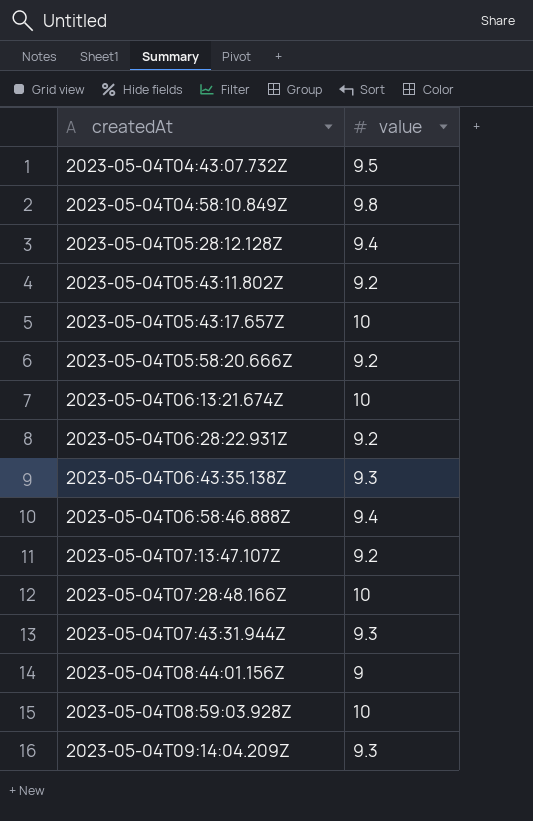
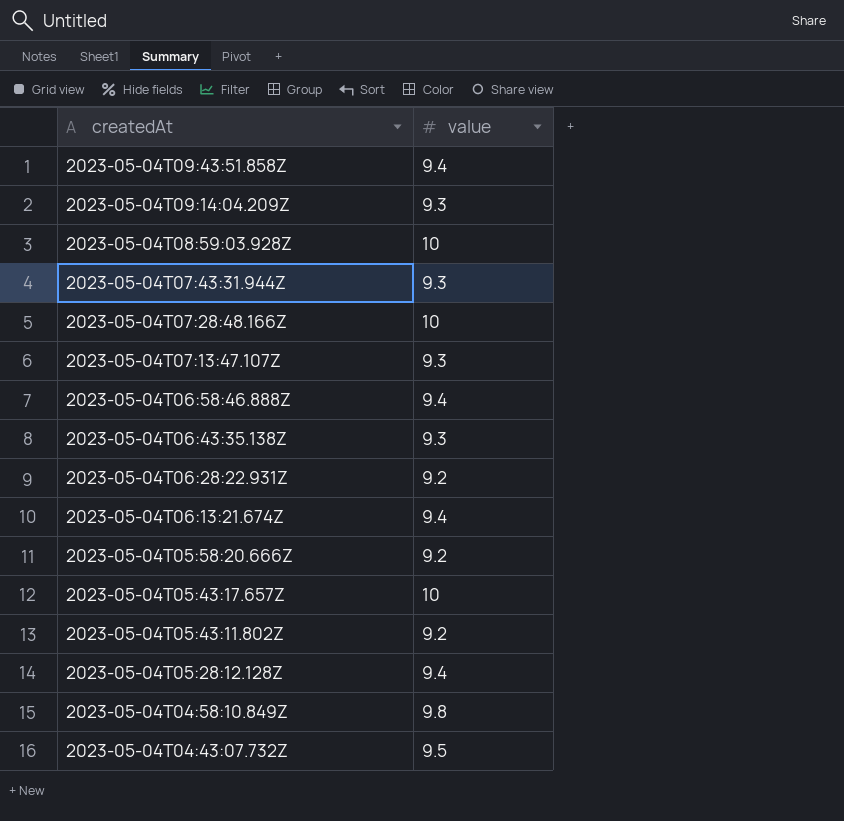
row order: createdAt ascending -> createdAt descending
row 2023-05-04T08:44:01.156Z: 9 -> none
row 2023-05-04T09:43:51.858Z: none -> 9.4
2023-05-04T07:13:47.107Z | value: 9.2 -> 9.3
2023-05-04T06:13:21.674Z | value: 10 -> 9.4

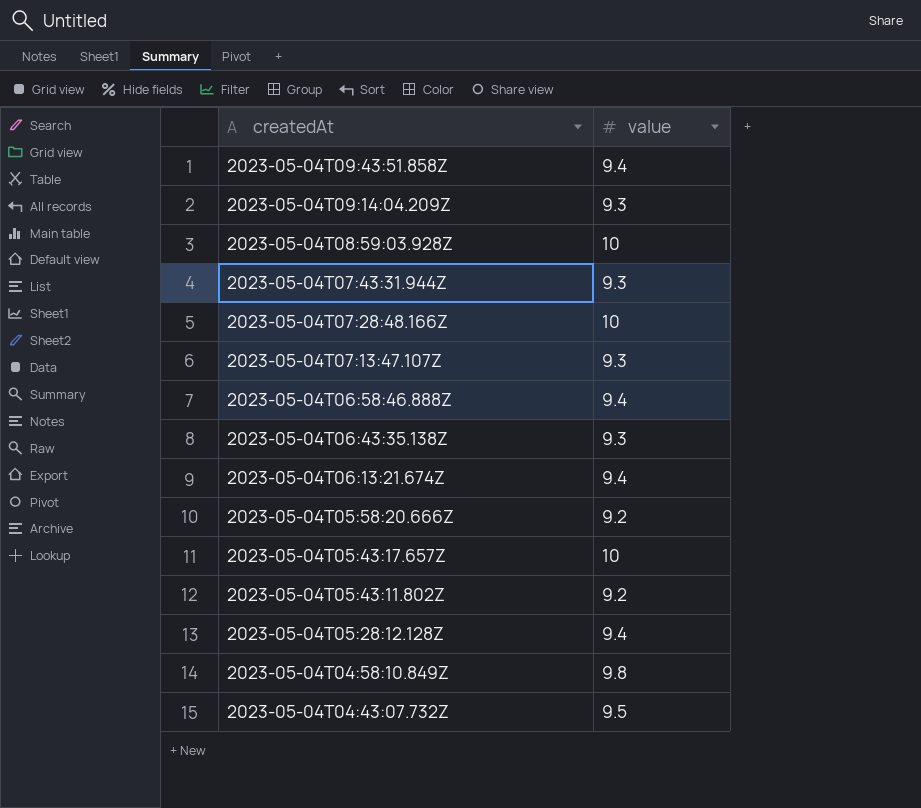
row 2023-05-04T06:28:22.931Z: 9.2 -> none

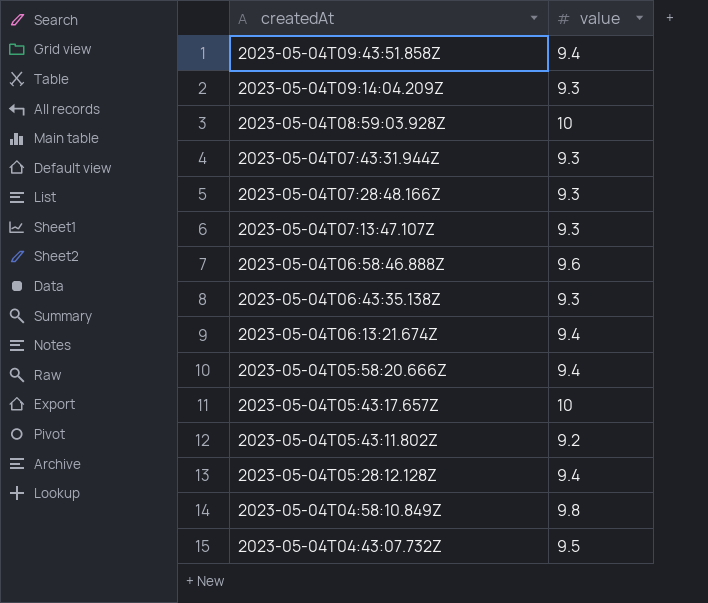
2023-05-04T07:28:48.166Z | value: 10 -> 9.3
2023-05-04T06:58:46.888Z | value: 9.4 -> 9.6
2023-05-04T05:58:20.666Z | value: 9.2 -> 9.4

